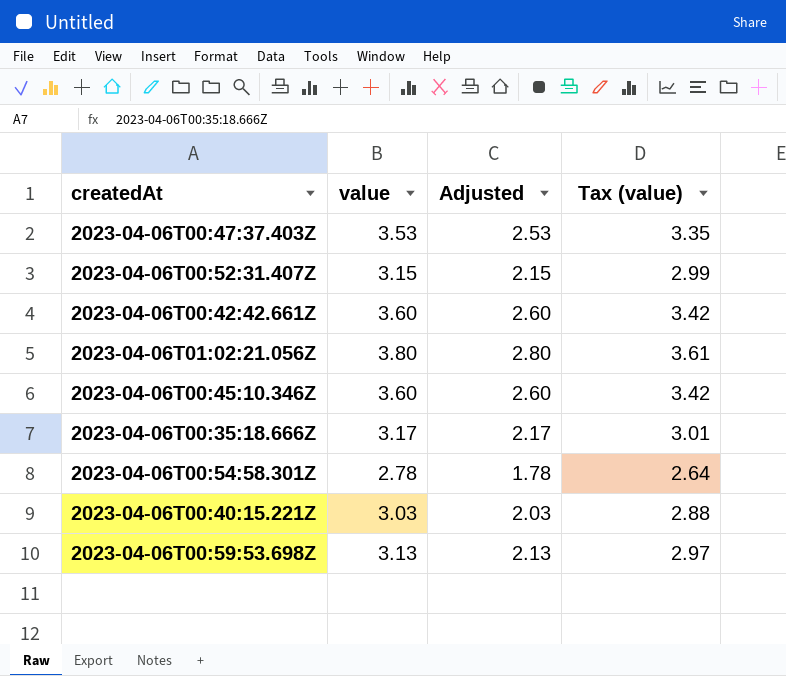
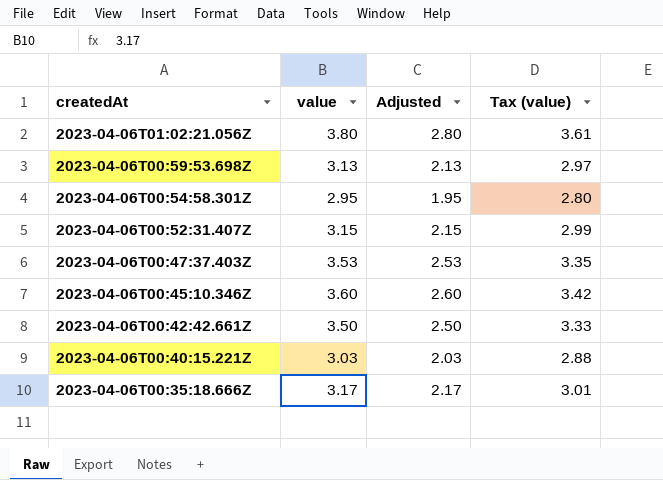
row order: none -> createdAt descending
2023-04-06T00:54:58.301Z | value: 2.78 -> 2.95
2023-04-06T00:54:58.301Z | Adjusted: 1.78 -> 1.95
2023-04-06T00:54:58.301Z | Tax (value): 2.64 -> 2.80
2023-04-06T00:42:42.661Z | value: 3.60 -> 3.50
2023-04-06T00:42:42.661Z | Adjusted: 2.60 -> 2.50
2023-04-06T00:42:42.661Z | Tax (value): 3.42 -> 3.33

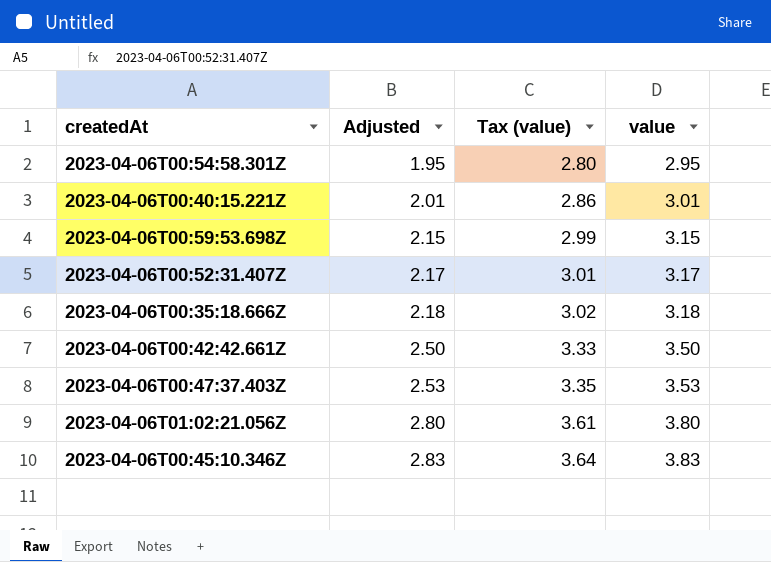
row order: createdAt descending -> Adjusted ascending
column value | position: 2 -> 4
2023-04-06T00:40:15.221Z | Adjusted: 2.03 -> 2.01
2023-04-06T00:40:15.221Z | Tax (value): 2.88 -> 2.86
2023-04-06T00:40:15.221Z | value: 3.03 -> 3.01
2023-04-06T00:59:53.698Z | Adjusted: 2.13 -> 2.15
2023-04-06T00:59:53.698Z | Tax (value): 2.97 -> 2.99
2023-04-06T00:59:53.698Z | value: 3.13 -> 3.15
2023-04-06T00:52:31.407Z | Adjusted: 2.15 -> 2.17
2023-04-06T00:52:31.407Z | Tax (value): 2.99 -> 3.01
2023-04-06T00:52:31.407Z | value: 3.15 -> 3.17
2023-04-06T00:35:18.666Z | Adjusted: 2.17 -> 2.18
2023-04-06T00:35:18.666Z | Tax (value): 3.01 -> 3.02
2023-04-06T00:35:18.666Z | value: 3.17 -> 3.18
2023-04-06T00:45:10.346Z | Adjusted: 2.60 -> 2.83
2023-04-06T00:45:10.346Z | Tax (value): 3.42 -> 3.64
2023-04-06T00:45:10.346Z | value: 3.60 -> 3.83

